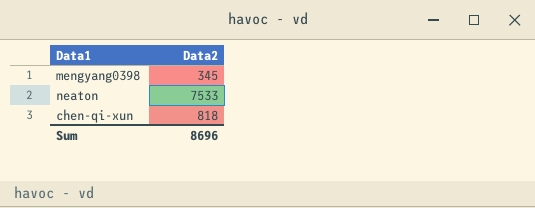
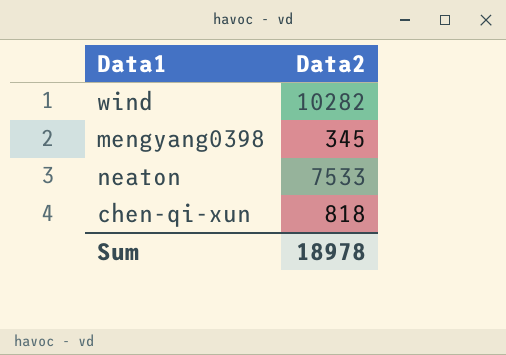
row wind: none -> 10282
Sum | Data2: 8696 -> 18978

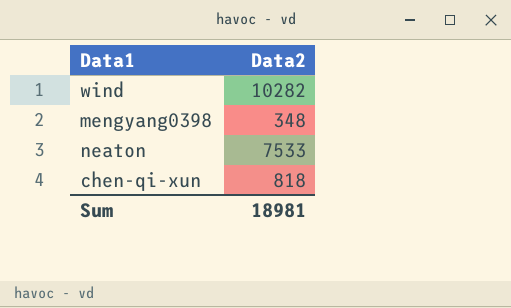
mengyang0398 | Data2: 345 -> 348
Sum | Data2: 18978 -> 18981

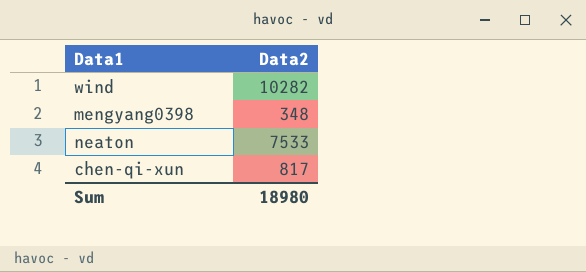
chen-qi-xun | Data2: 818 -> 817
Sum | Data2: 18981 -> 18980

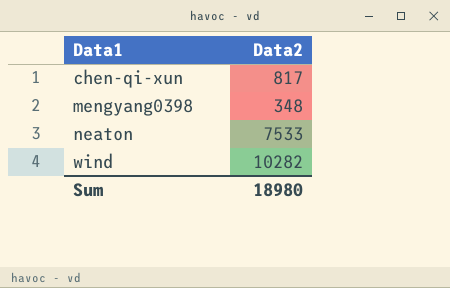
row order: none -> Data1 ascending

